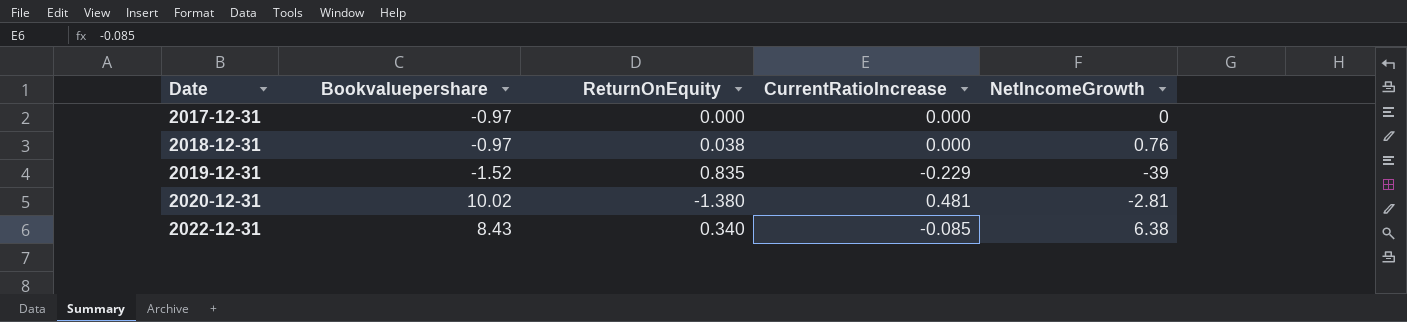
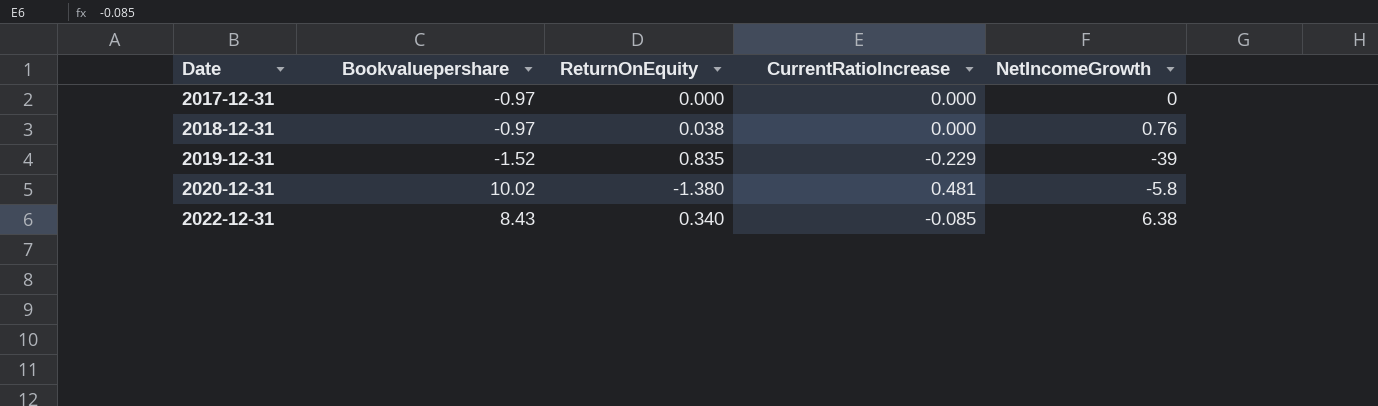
2020-12-31 | NetIncomeGrowth: -2.81 -> -5.8

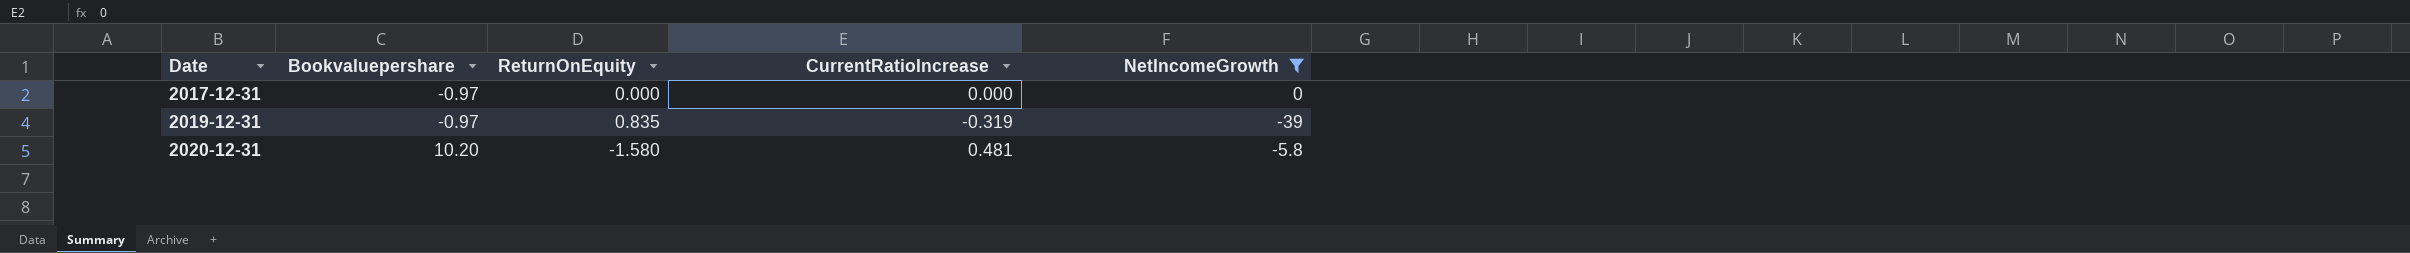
filter: none -> NetIncomeGrowth <= 0
2019-12-31 | Bookvaluepershare: -1.52 -> -0.97
2019-12-31 | CurrentRatioIncrease: -0.229 -> -0.319
2020-12-31 | Bookvaluepershare: 10.02 -> 10.20
2020-12-31 | ReturnOnEquity: -1.380 -> -1.580

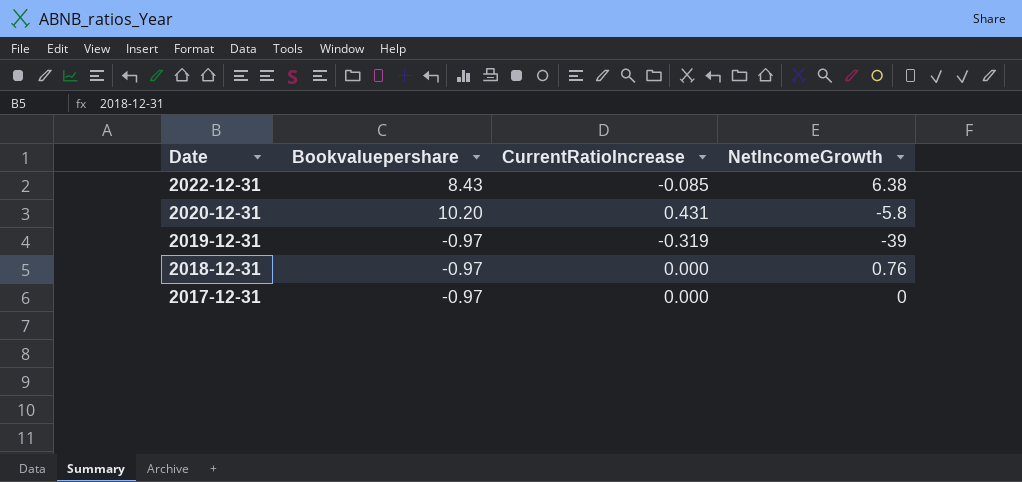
filter: NetIncomeGrowth <= 0 -> none
row order: Date ascending -> Date descending
column ReturnOnEquity | position: 3 -> none
2020-12-31 | CurrentRatioIncrease: 0.481 -> 0.431

